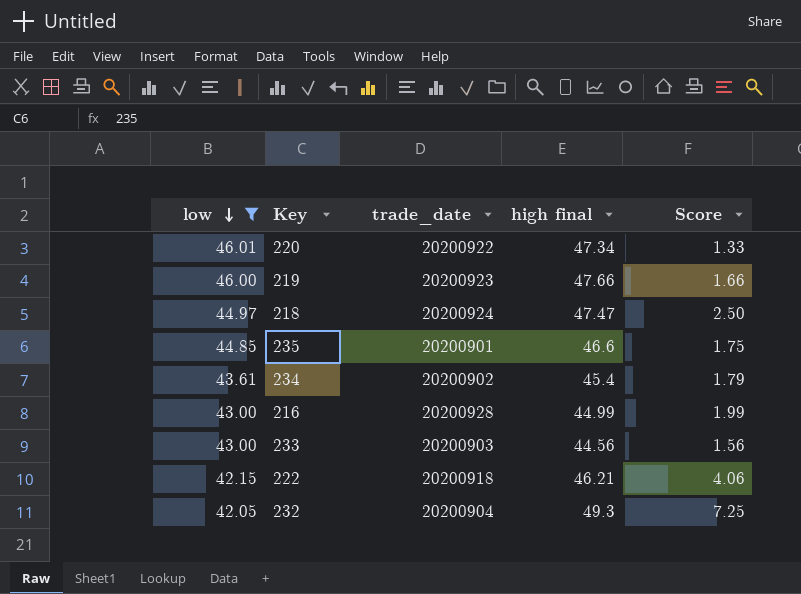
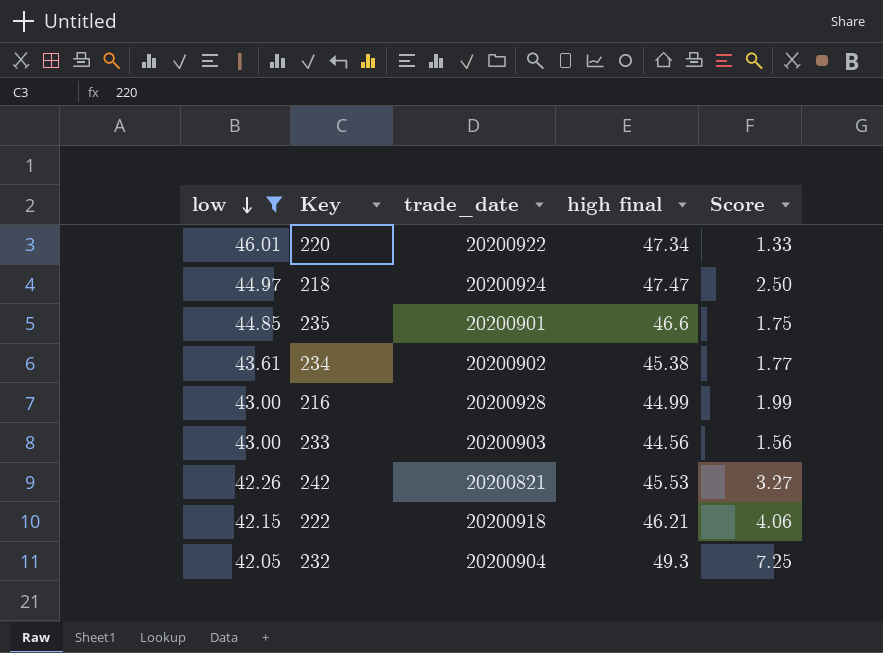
row 219: 46.00 | 20200923 | 47.66 | 1.66 -> none
234 | high final: 45.4 -> 45.38
234 | Score: 1.79 -> 1.77
row 242: none -> 42.26 | 20200821 | 45.53 | 3.27

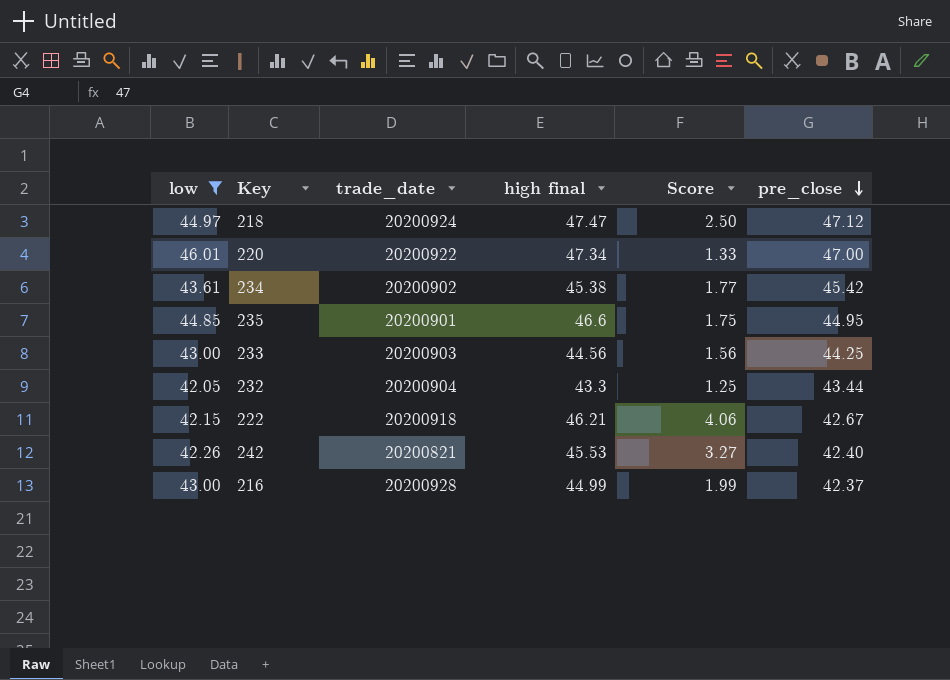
row order: low descending -> pre_close descending
column pre_close | position: none -> 6
232 | high final: 49.3 -> 43.3
232 | Score: 7.25 -> 1.25

